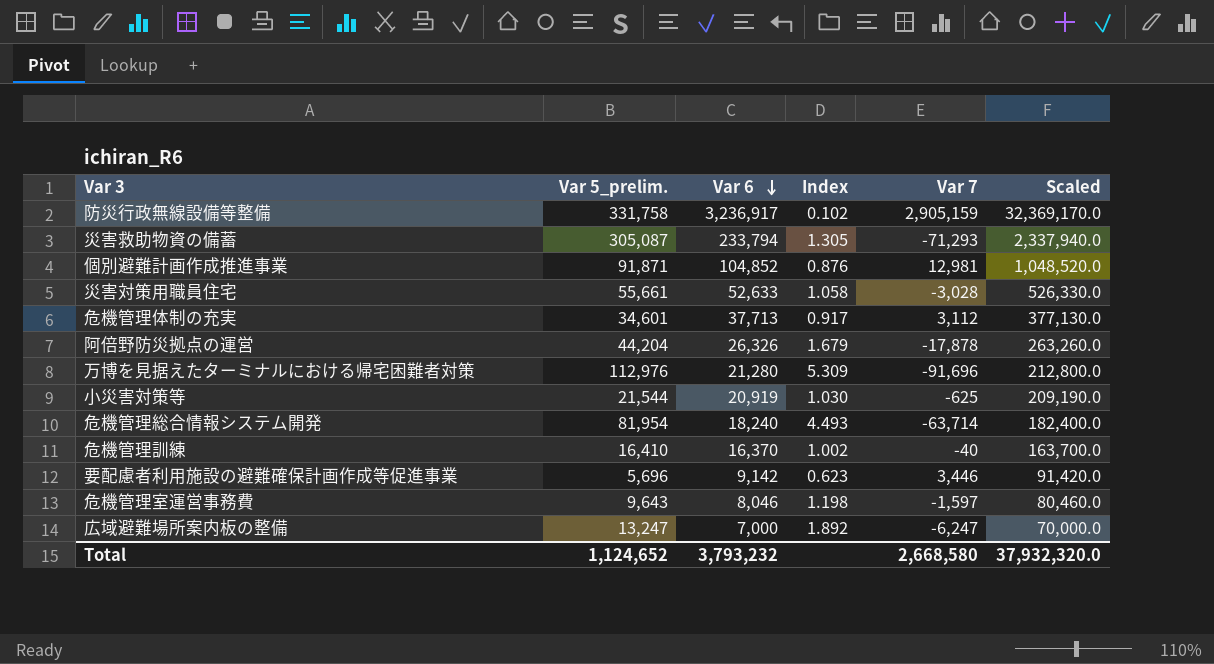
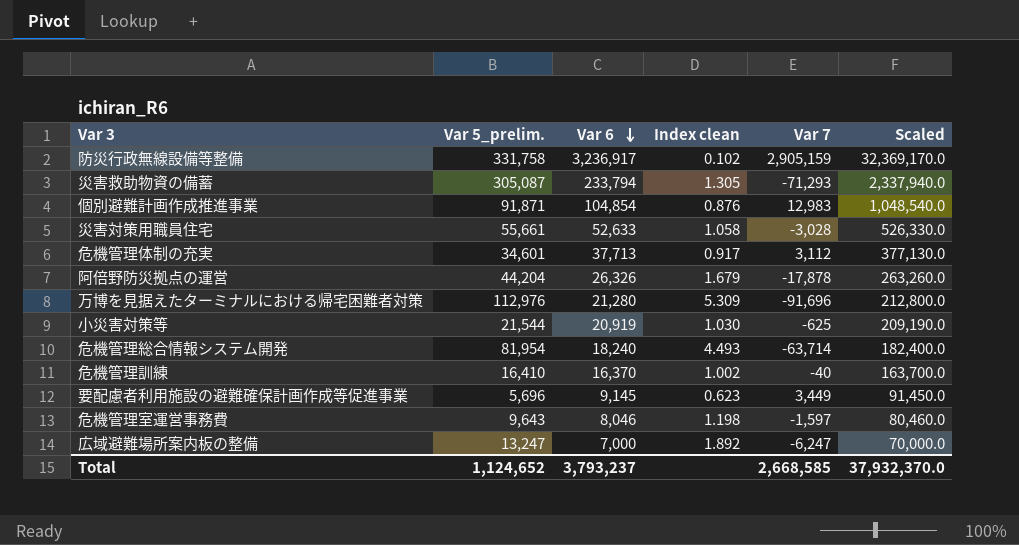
column name: Index -> Index clean
個別避難計画作成推進事業 | Var 6: 104,852 -> 104,854
個別避難計画作成推進事業 | Var 7: 12,981 -> 12,983
個別避難計画作成推進事業 | Scaled: 1,048,520.0 -> 1,048,540.0
要配慮者利用施設の避難確保計画作成等促進事業 | Var 6: 9,142 -> 9,145
要配慮者利用施設の避難確保計画作成等促進事業 | Var 7: 3,446 -> 3,449
要配慮者利用施設の避難確保計画作成等促進事業 | Scaled: 91,420.0 -> 91,450.0
Total | Var 6: 3,793,232 -> 3,793,237
Total | Var 7: 2,668,580 -> 2,668,585
Total | Scaled: 37,932,320.0 -> 37,932,370.0

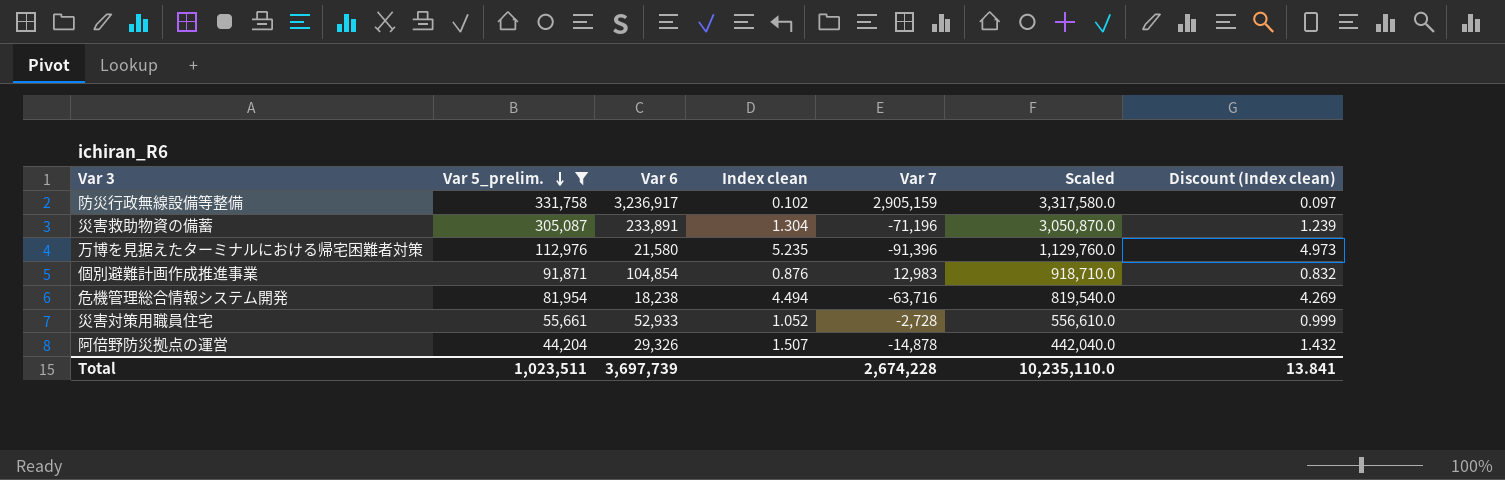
filter: none -> Var 5_prelim. >= 44,204
row order: Var 6 descending -> Var 5_prelim. descending
column Scaled | formula: [Var 6] * 10 -> [Var 5_prelim.] * 10
column Discount (Index clean) | formula: none -> [Index clean] * 0.95
災害救助物資の備蓄 | Var 6: 233,794 -> 233,891
災害救助物資の備蓄 | Index clean: 1.305 -> 1.304
災害救助物資の備蓄 | Var 7: -71,293 -> -71,196
万博を見据えたターミナルにおける帰宅困難者対策 | Var 6: 21,280 -> 21,580
万博を見据えたターミナルにおける帰宅困難者対策 | Index clean: 5.309 -> 5.235
万博を見据えたターミナルにおける帰宅困難者対策 | Var 7: -91,696 -> -91,396
危機管理総合情報システム開発 | Var 6: 18,240 -> 18,238
危機管理総合情報システム開発 | Index clean: 4.493 -> 4.494
危機管理総合情報システム開発 | Var 7: -63,714 -> -63,716
災害対策用職員住宅 | Var 6: 52,633 -> 52,933
災害対策用職員住宅 | Index clean: 1.058 -> 1.052
災害対策用職員住宅 | Var 7: -3,028 -> -2,728
阿倍野防災拠点の運営 | Var 6: 26,326 -> 29,326
阿倍野防災拠点の運営 | Index clean: 1.679 -> 1.507
阿倍野防災拠点の運営 | Var 7: -17,878 -> -14,878
Total | Var 5_prelim.: 1,124,652 -> 1,023,511
Total | Var 6: 3,793,237 -> 3,697,739
Total | Var 7: 2,668,585 -> 2,674,228
Total | Scaled: 37,932,370.0 -> 10,235,110.0

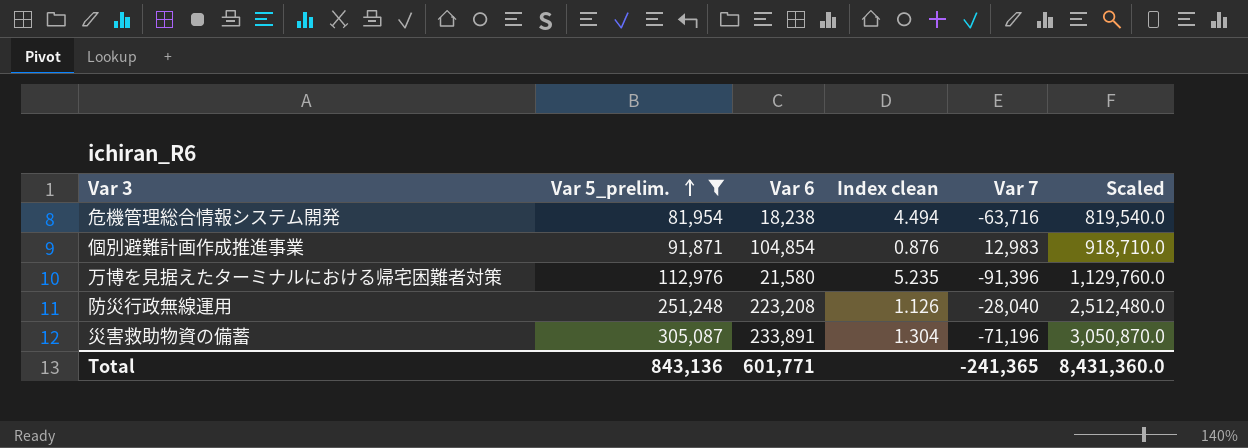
row order: Var 5_prelim. descending -> Var 5_prelim. ascending
column Discount (Index clean) | formula: [Index clean] * 0.95 -> none
row 防災行政無線設備等整備: 331,758 | 3,236,917 | 0.102 | 2,905,159 | 3,317,580.0 | 0.097 -> none
row 災害対策用職員住宅: 55,661 | 52,933 | 1.052 | -2,728 | 556,610.0 | 0.999 -> none
row 阿倍野防災拠点の運営: 44,204 | 29,326 | 1.507 | -14,878 | 442,040.0 | 1.432 -> none
row 防災行政無線運用: none -> 251,248 | 223,208 | 1.126 | -28,040 | 2,512,480.0
Total | Var 5_prelim.: 1,023,511 -> 843,136
Total | Var 6: 3,697,739 -> 601,771
Total | Var 7: 2,674,228 -> -241,365
Total | Scaled: 10,235,110.0 -> 8,431,360.0

